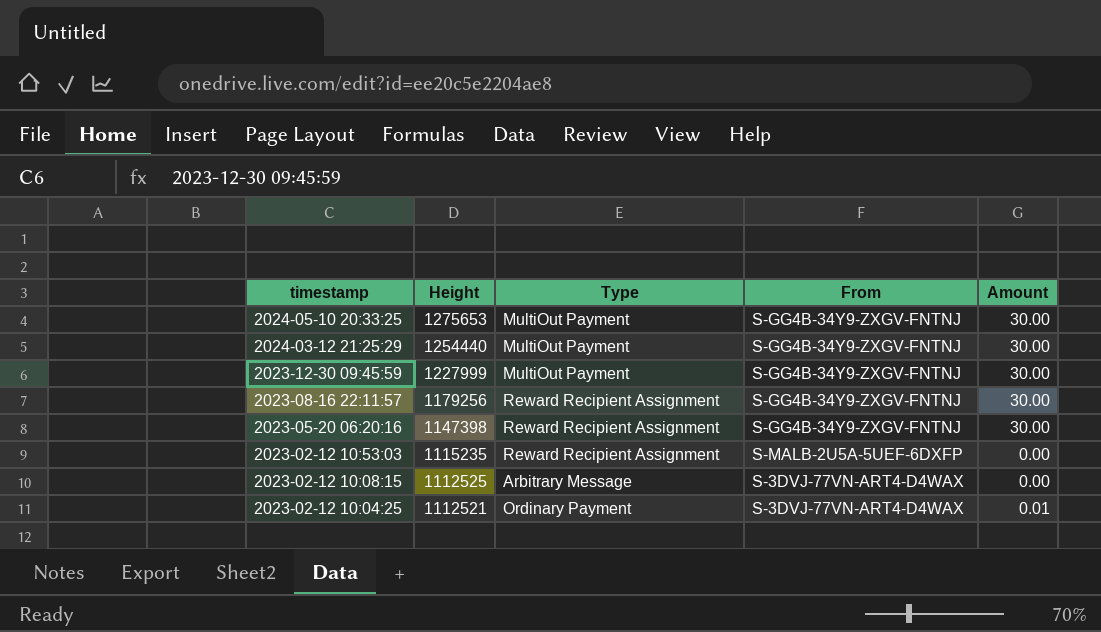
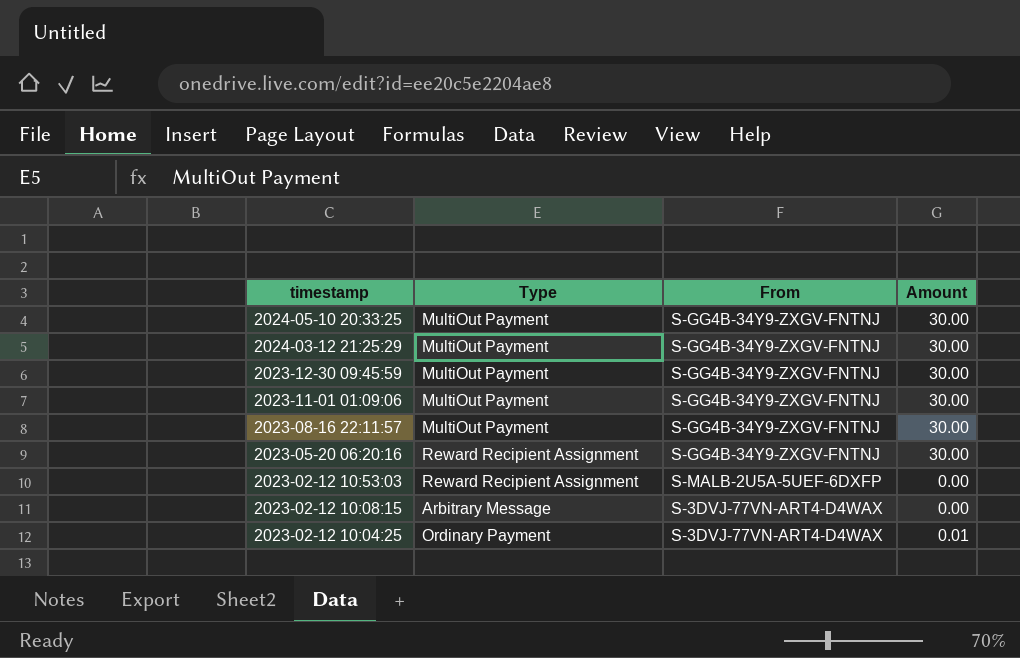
column Height | position: 2 -> none
row 2023-11-01 01:09:06: none -> MultiOut Payment | S-GG4B-34Y9-ZXGV-FNTNJ | 30.00
2023-08-16 22:11:57 | Type: Reward Recipient Assignment -> MultiOut Payment

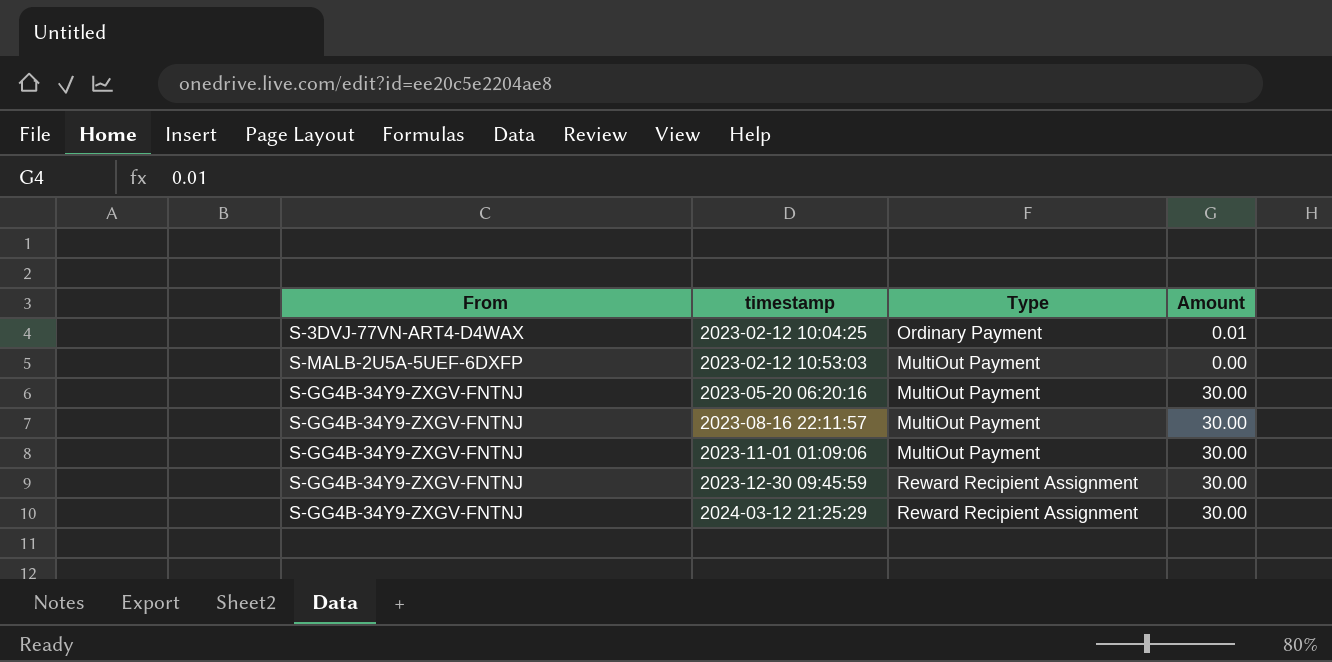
row order: timestamp descending -> timestamp ascending
column From | position: 3 -> 1
row 2024-05-10 20:33:25: MultiOut Payment | S-GG4B-34Y9-ZXGV-FNTNJ | 30.00 -> none
row 2023-02-12 10:08:15: Arbitrary Message | S-3DVJ-77VN-ART4-D4WAX | 0.00 -> none
2023-02-12 10:53:03 | Type: Reward Recipient Assignment -> MultiOut Payment
2023-05-20 06:20:16 | Type: Reward Recipient Assignment -> MultiOut Payment
2023-12-30 09:45:59 | Type: MultiOut Payment -> Reward Recipient Assignment
2024-03-12 21:25:29 | Type: MultiOut Payment -> Reward Recipient Assignment

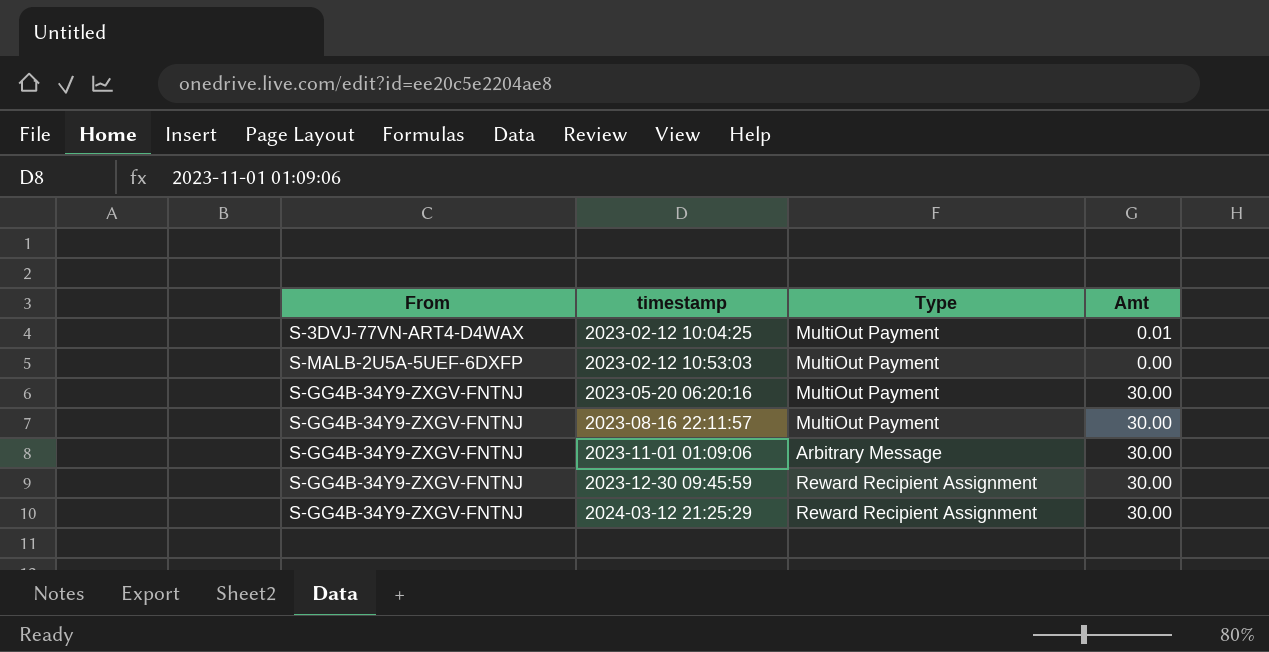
column name: Amount -> Amt
2023-02-12 10:04:25 | Type: Ordinary Payment -> MultiOut Payment
2023-11-01 01:09:06 | Type: MultiOut Payment -> Arbitrary Message

